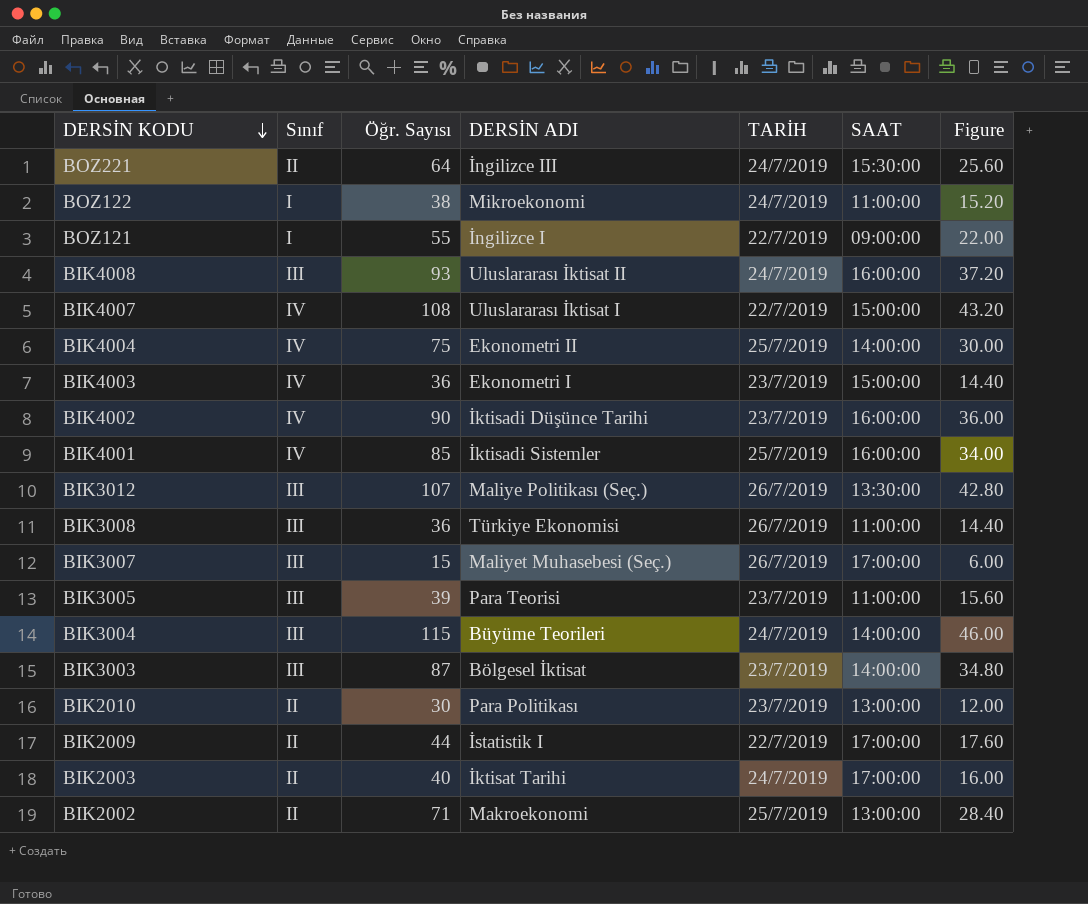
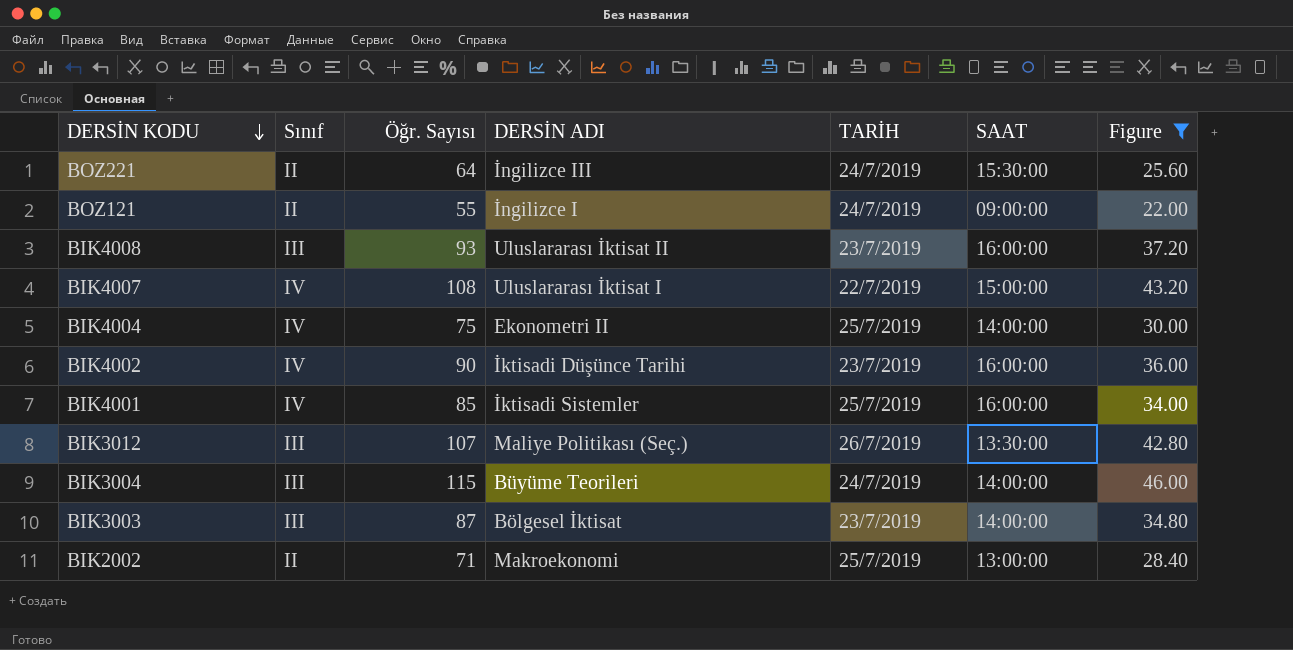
filter: none -> Figure >= 22.00
BOZ121 | Sınıf: I -> II
BOZ121 | TARİH: 22/7/2019 -> 24/7/2019
BIK4008 | TARİH: 24/7/2019 -> 23/7/2019

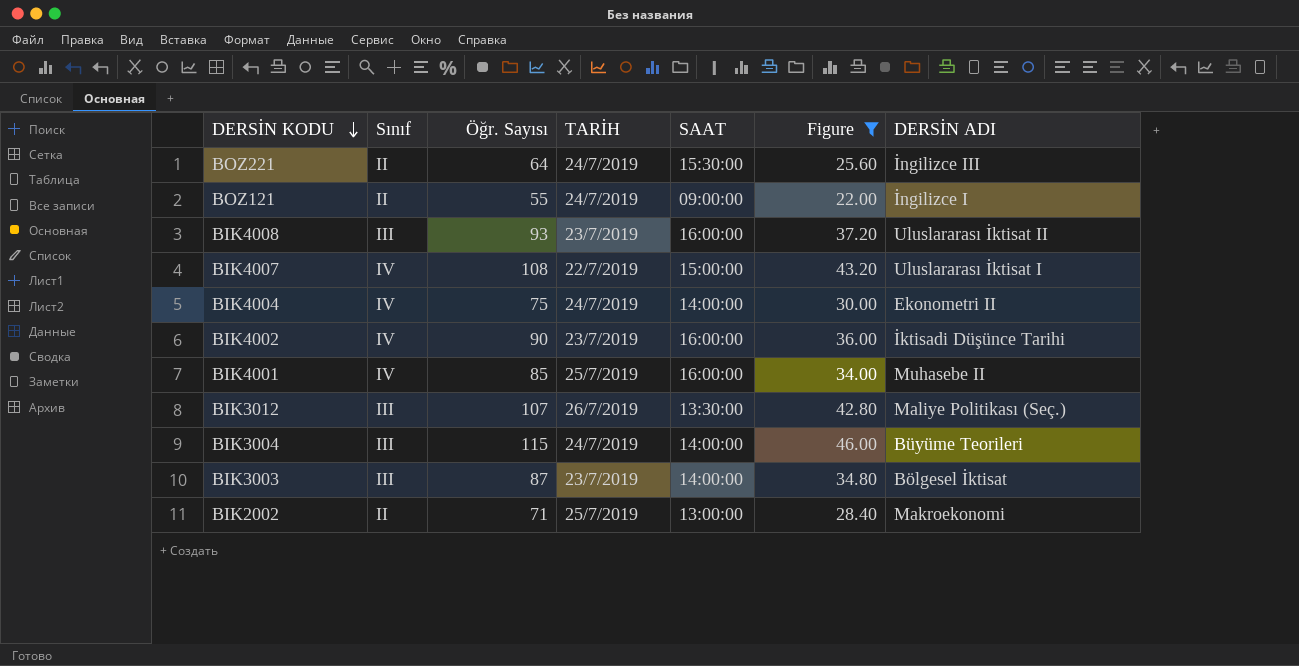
column DERSİN ADI | position: 4 -> 7
BIK4004 | TARİH: 25/7/2019 -> 24/7/2019
BIK4001 | DERSİN ADI: İktisadi Sistemler -> Muhasebe II

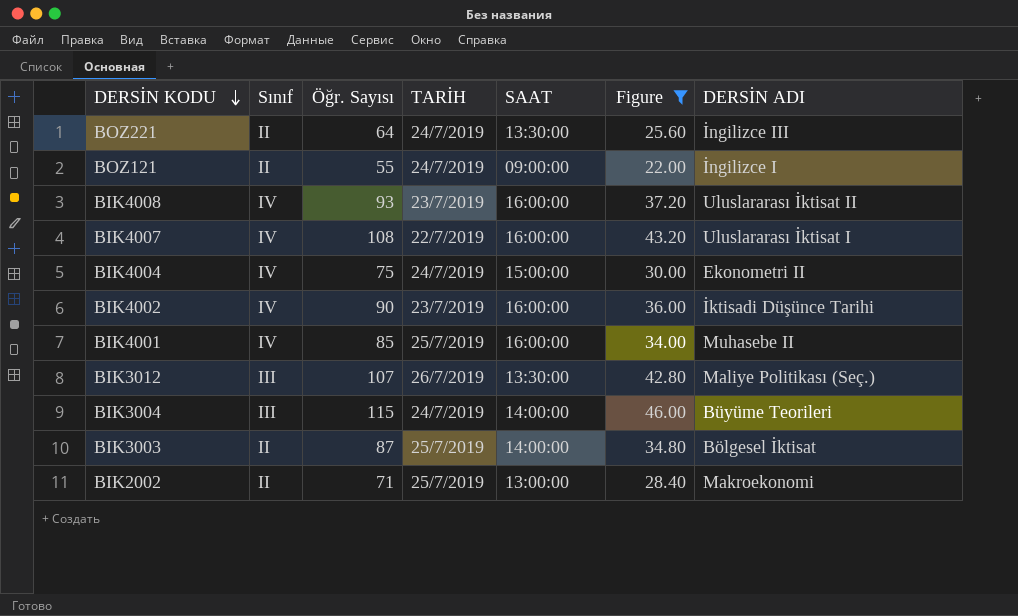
BOZ221 | SAAT: 15:30:00 -> 13:30:00
BIK4008 | Sınıf: III -> IV
BIK4007 | SAAT: 15:00:00 -> 16:00:00
BIK4004 | SAAT: 14:00:00 -> 15:00:00
BIK3003 | Sınıf: III -> II
BIK3003 | TARİH: 23/7/2019 -> 25/7/2019

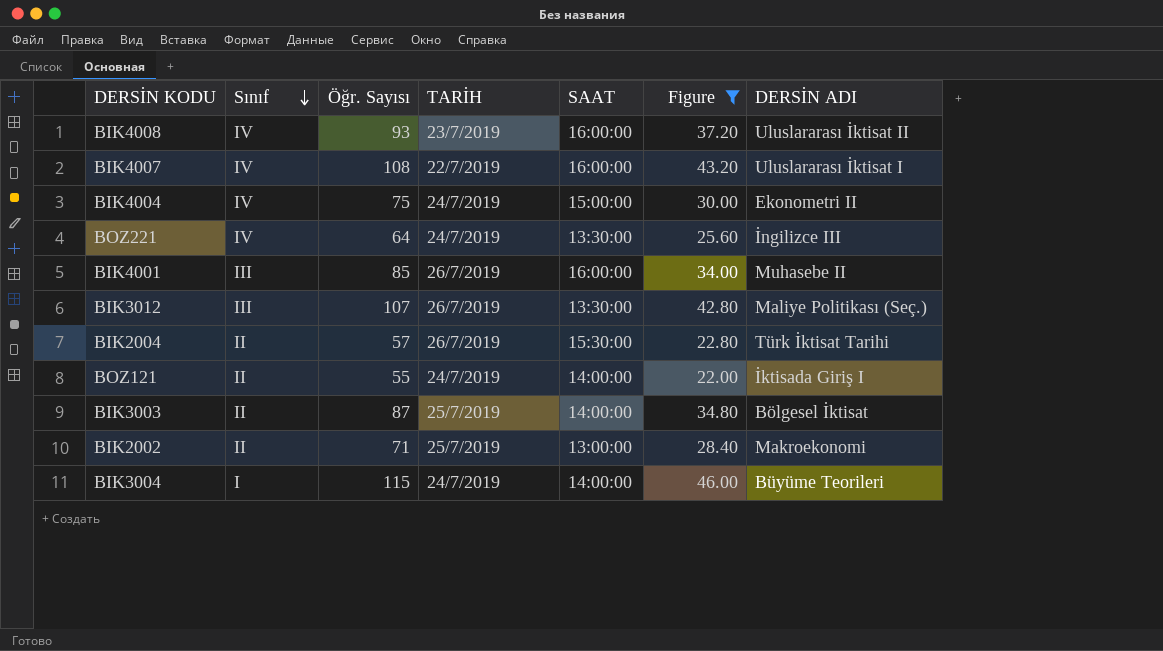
row order: DERSİN KODU descending -> Sınıf descending
row BIK4002: IV | 90 | 23/7/2019 | 16:00:00 | 36.00 | İktisadi Düşünce Tarihi -> none
BOZ221 | Sınıf: II -> IV
BIK4001 | Sınıf: IV -> III
BIK4001 | TARİH: 25/7/2019 -> 26/7/2019
row BIK2004: none -> II | 57 | 26/7/2019 | 15:30:00 | 22.80 | Türk İktisat Tarihi
BOZ121 | SAAT: 09:00:00 -> 14:00:00
BOZ121 | DERSİN ADI: İngilizce I -> İktisada Giriş I
BIK3004 | Sınıf: III -> I

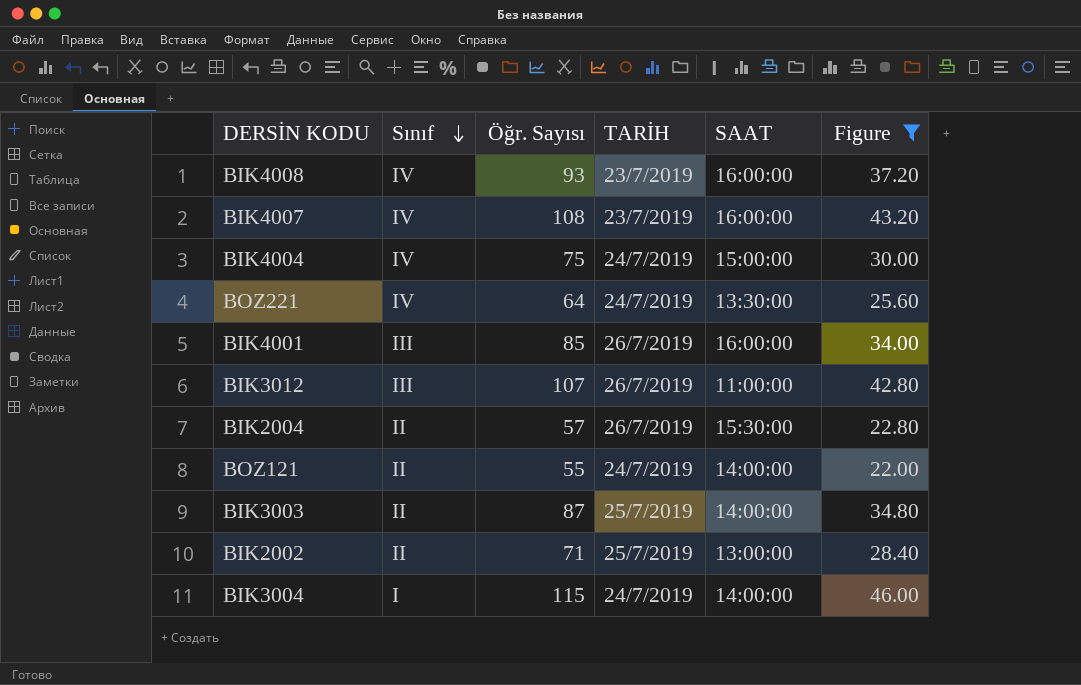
column DERSİN ADI | position: 7 -> none
BIK4007 | TARİH: 22/7/2019 -> 23/7/2019
BIK3012 | SAAT: 13:30:00 -> 11:00:00

